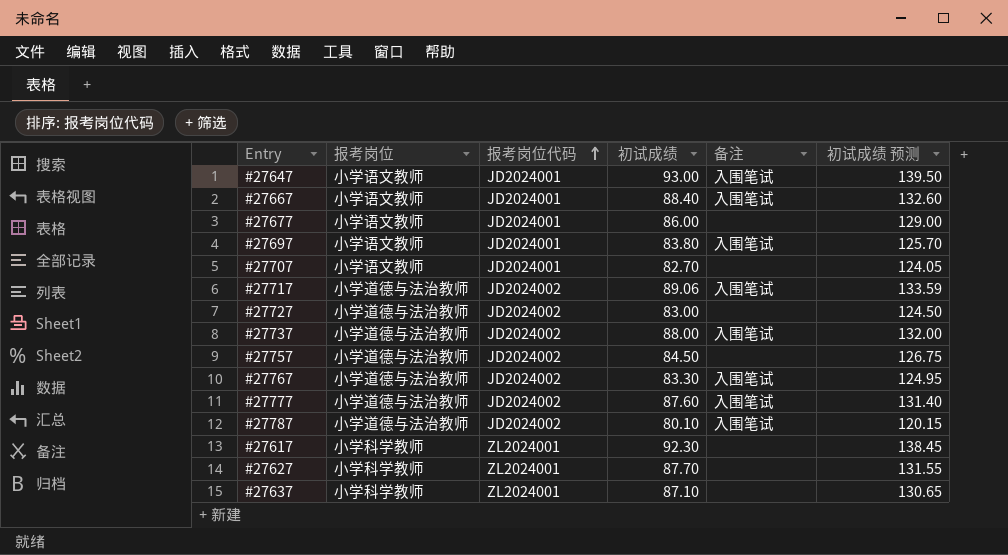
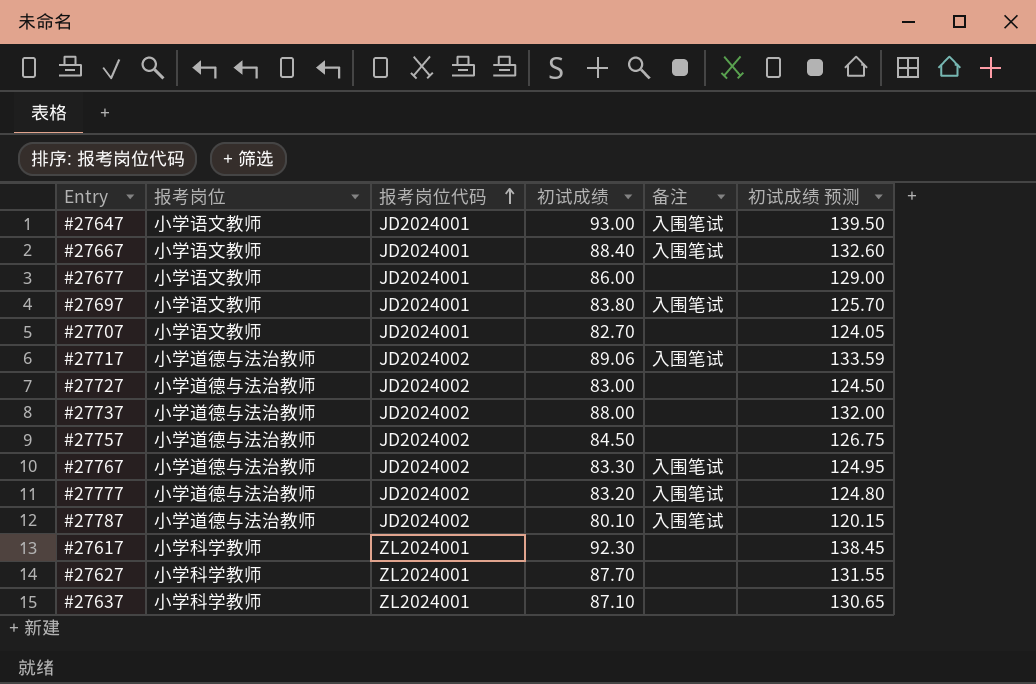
#27737 | 备注: 入围笔试 -> none
#27777 | 初试成绩: 87.60 -> 83.20
#27777 | 初试成绩 预测: 131.40 -> 124.80

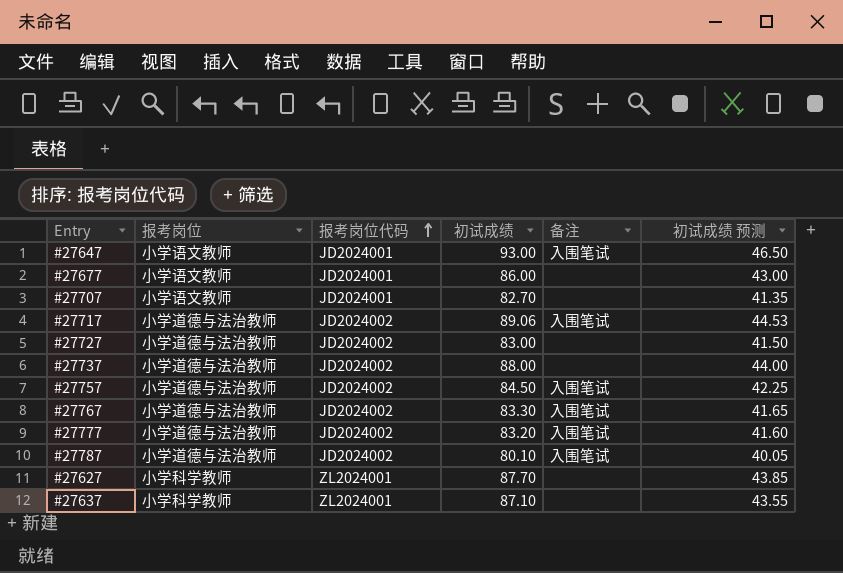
column 初试成绩 预测 | formula: [初试成绩] * 1.5 -> [初试成绩] * 0.5
row #27667: 小学语文教师 | JD2024001 | 88.40 | 入围笔试 | 132.60 -> none
row #27697: 小学语文教师 | JD2024001 | 83.80 | 入围笔试 | 125.70 -> none
row #27617: 小学科学教师 | ZL2024001 | 92.30 | none | 138.45 -> none
#27757 | 备注: none -> 入围笔试

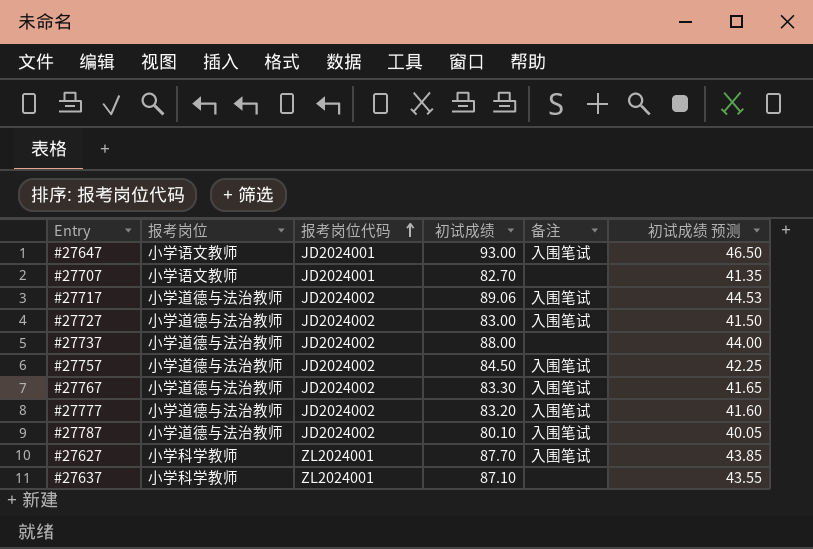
row #27677: 小学语文教师 | JD2024001 | 86.00 | none | 43.00 -> none
#27727 | 备注: none -> 入围笔试
#27627 | 备注: none -> 入围笔试

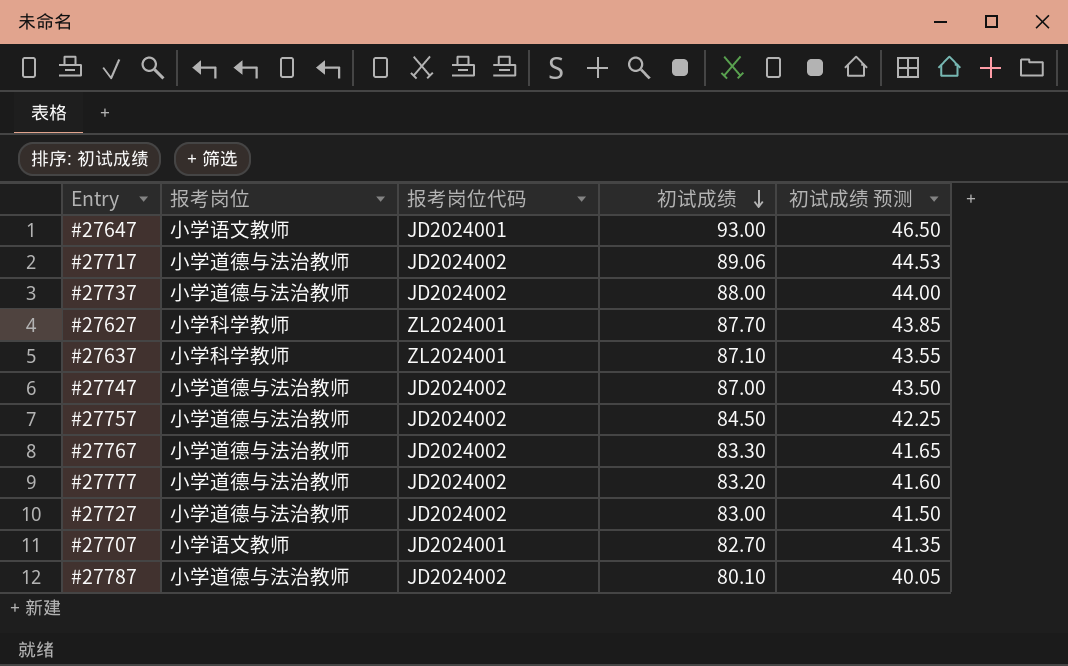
row order: 报考岗位代码 ascending -> 初试成绩 descending
column 备注 | position: 5 -> none
row #27747: none -> 小学道德与法治教师 | JD2024002 | 87.00 | 43.50

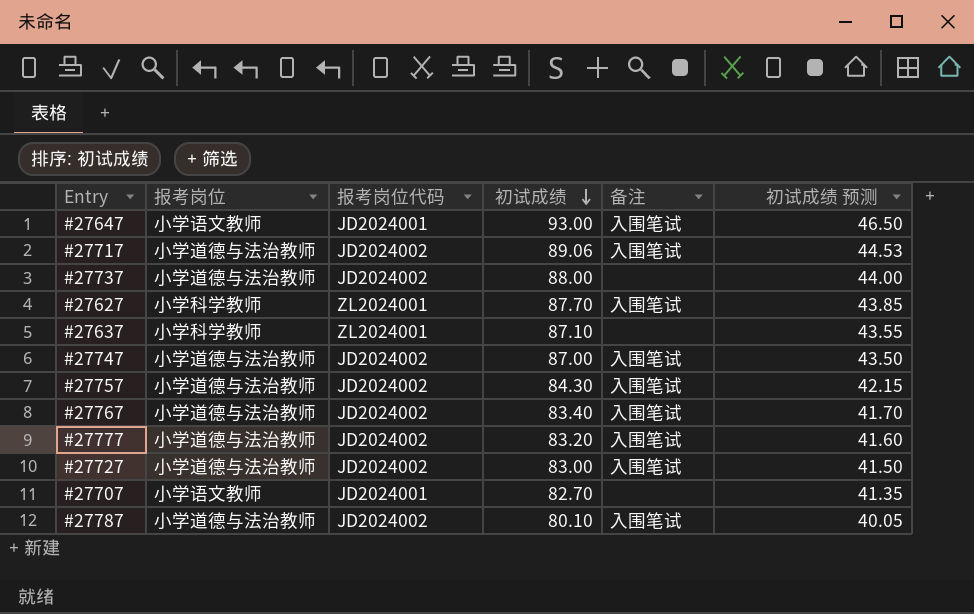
column 备注 | position: none -> 5
#27757 | 初试成绩: 84.50 -> 84.30
#27757 | 初试成绩 预测: 42.25 -> 42.15
#27767 | 初试成绩: 83.30 -> 83.40
#27767 | 初试成绩 预测: 41.65 -> 41.70

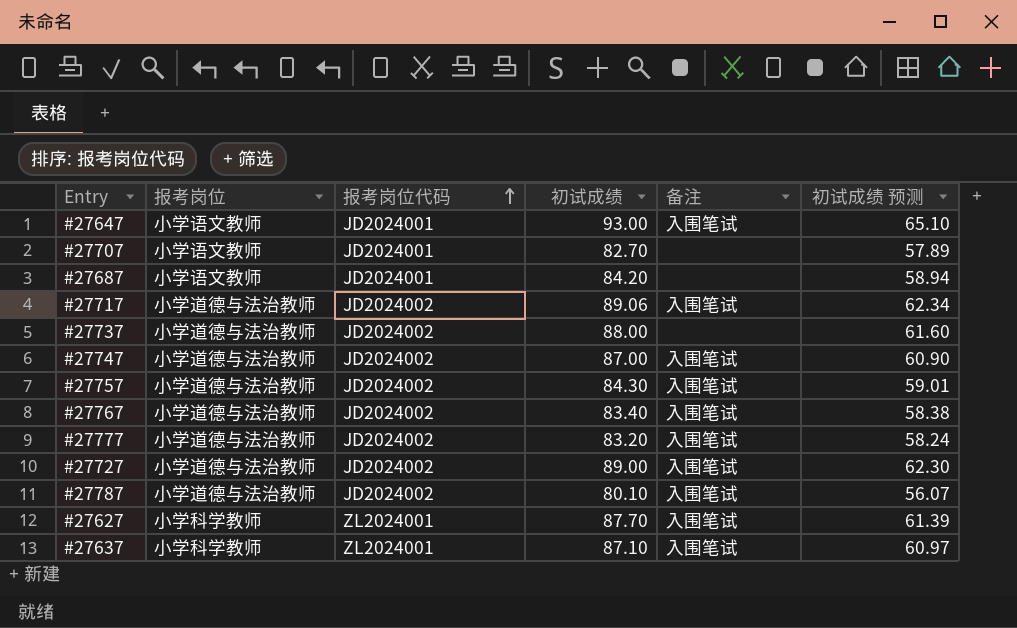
row order: 初试成绩 descending -> 报考岗位代码 ascending
column 初试成绩 预测 | formula: [初试成绩] * 0.5 -> [初试成绩] * 0.7
row #27687: none -> 小学语文教师 | JD2024001 | 84.20 | none | 58.94
#27727 | 初试成绩: 83.00 -> 89.00
#27637 | 备注: none -> 入围笔试

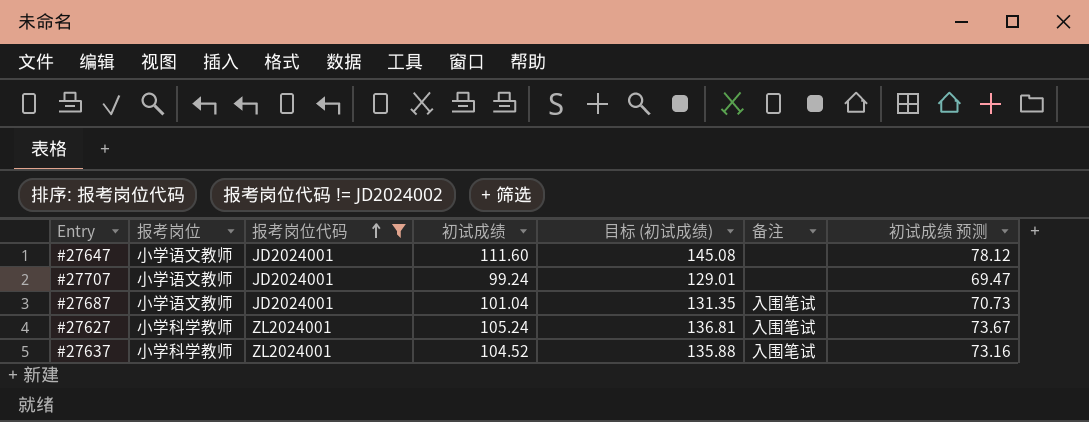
filter: none -> 报考岗位代码 != JD2024002
column 目标 (初试成绩) | formula: none -> [初试成绩] * 1.3
#27647 | 初试成绩: 93.00 -> 111.60
#27647 | 备注: 入围笔试 -> none
#27647 | 初试成绩 预测: 65.10 -> 78.12
#27707 | 初试成绩: 82.70 -> 99.24
#27707 | 初试成绩 预测: 57.89 -> 69.47
#27687 | 初试成绩: 84.20 -> 101.04
#27687 | 备注: none -> 入围笔试
#27687 | 初试成绩 预测: 58.94 -> 70.73
#27627 | 初试成绩: 87.70 -> 105.24
#27627 | 初试成绩 预测: 61.39 -> 73.67
#27637 | 初试成绩: 87.10 -> 104.52
#27637 | 初试成绩 预测: 60.97 -> 73.16

